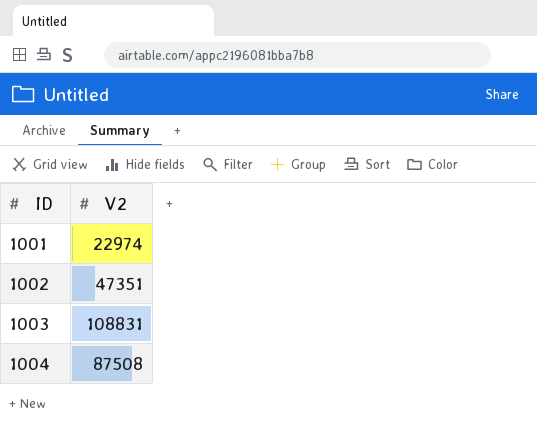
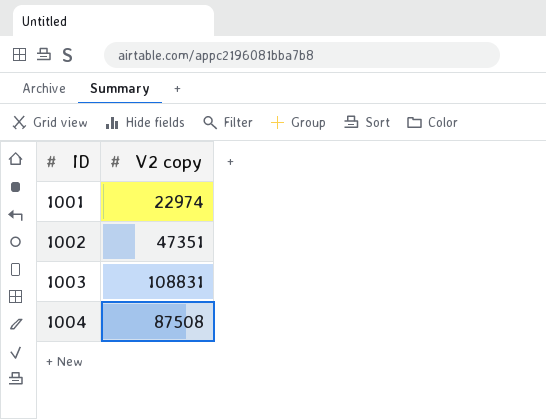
column name: V2 -> V2 copy

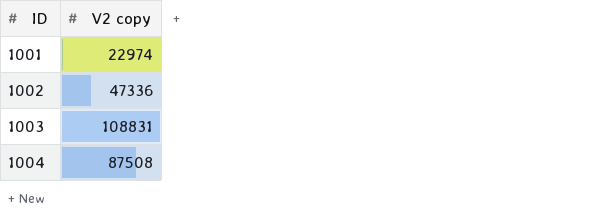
1002 | V2 copy: 47351 -> 47336

